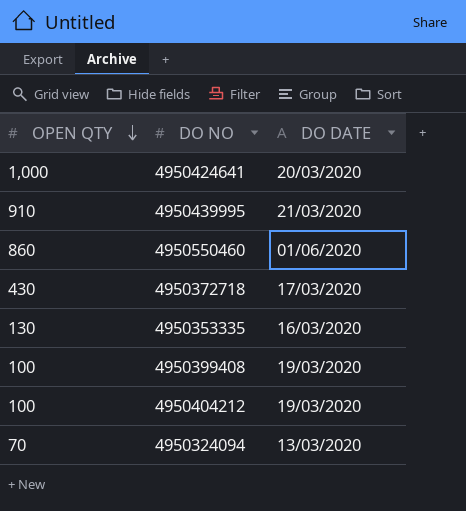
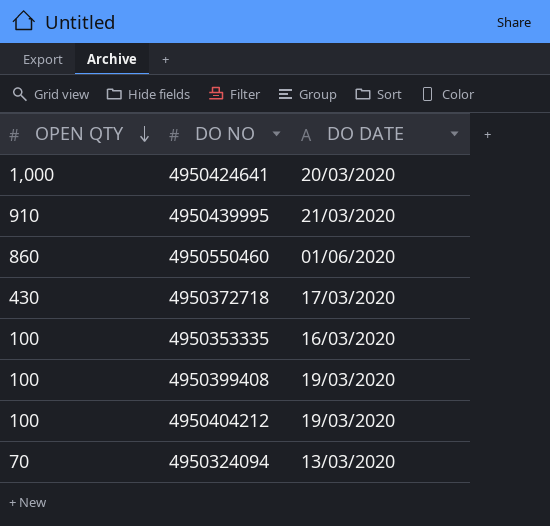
4950353335 | OPEN QTY: 130 -> 100

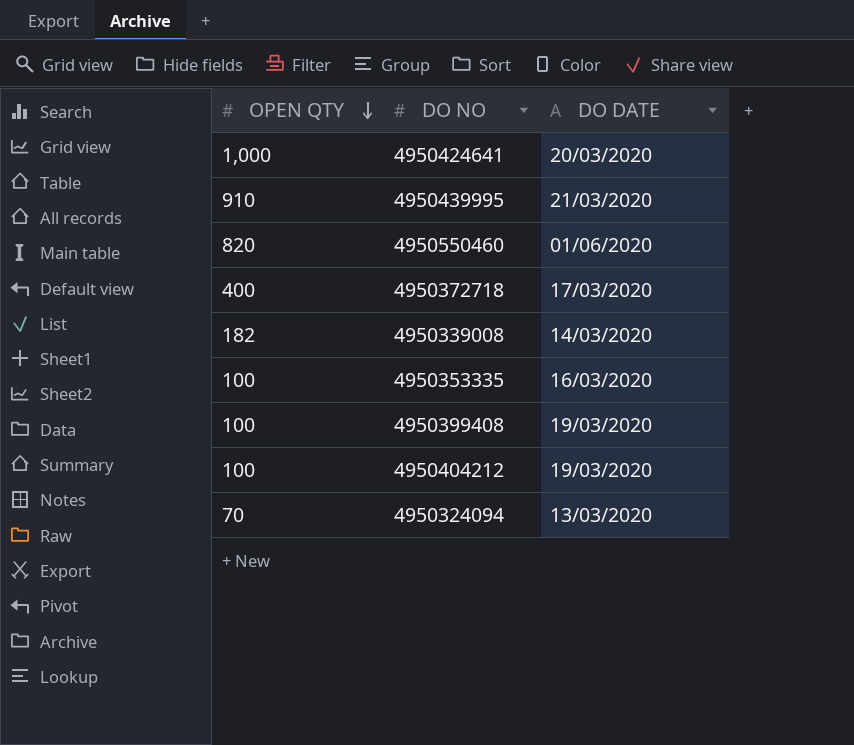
4950550460 | OPEN QTY: 860 -> 820
4950372718 | OPEN QTY: 430 -> 400
row 4950339008: none -> 182 | 14/03/2020

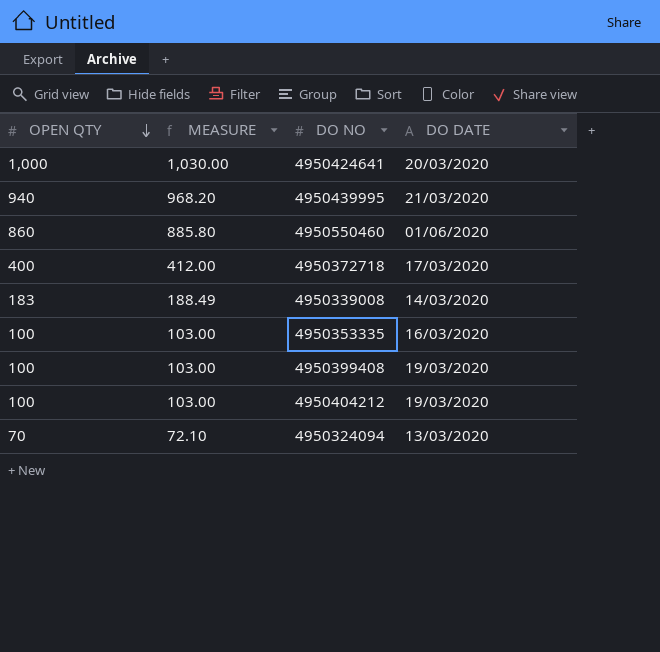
column MEASURE | formula: none -> [OPEN QTY] * 1.03
4950439995 | OPEN QTY: 910 -> 940
4950550460 | OPEN QTY: 820 -> 860
4950339008 | OPEN QTY: 182 -> 183

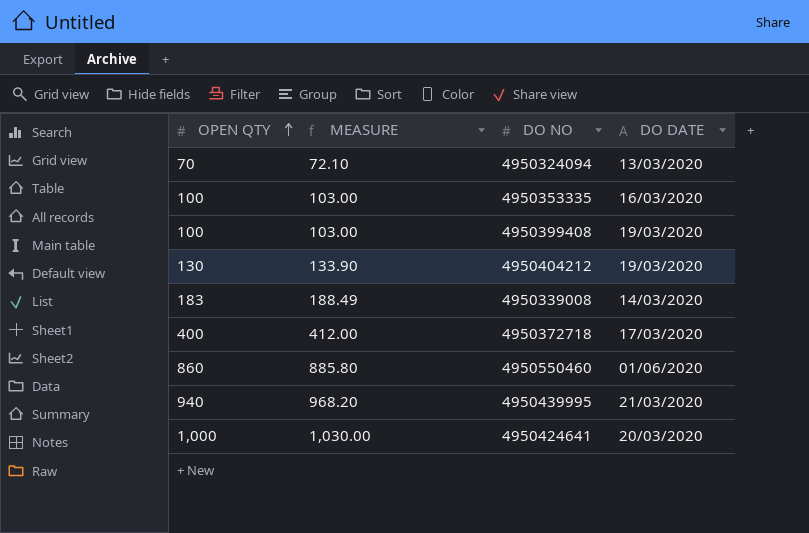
row order: OPEN QTY descending -> OPEN QTY ascending
4950404212 | OPEN QTY: 100 -> 130
4950404212 | MEASURE: 103.00 -> 133.90

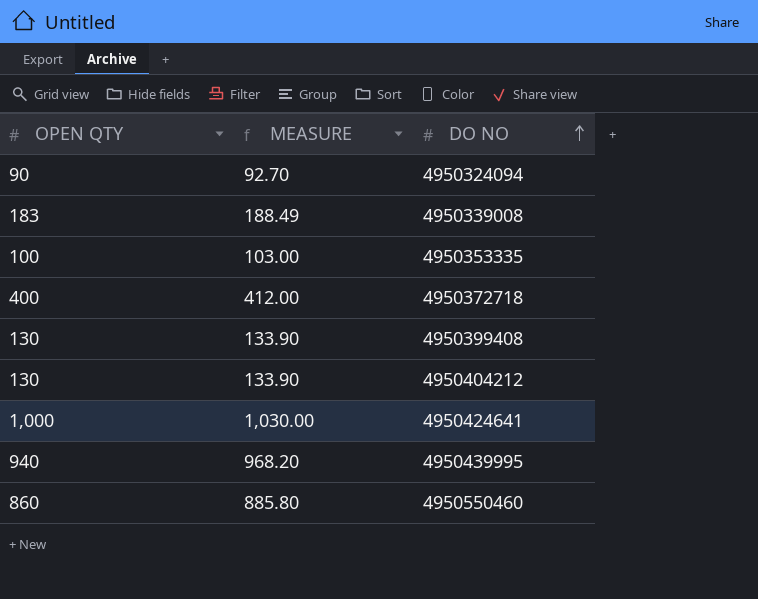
row order: OPEN QTY ascending -> DO NO ascending
column DO DATE | position: 4 -> none
4950324094 | OPEN QTY: 70 -> 90
4950324094 | MEASURE: 72.10 -> 92.70
4950399408 | OPEN QTY: 100 -> 130
4950399408 | MEASURE: 103.00 -> 133.90

